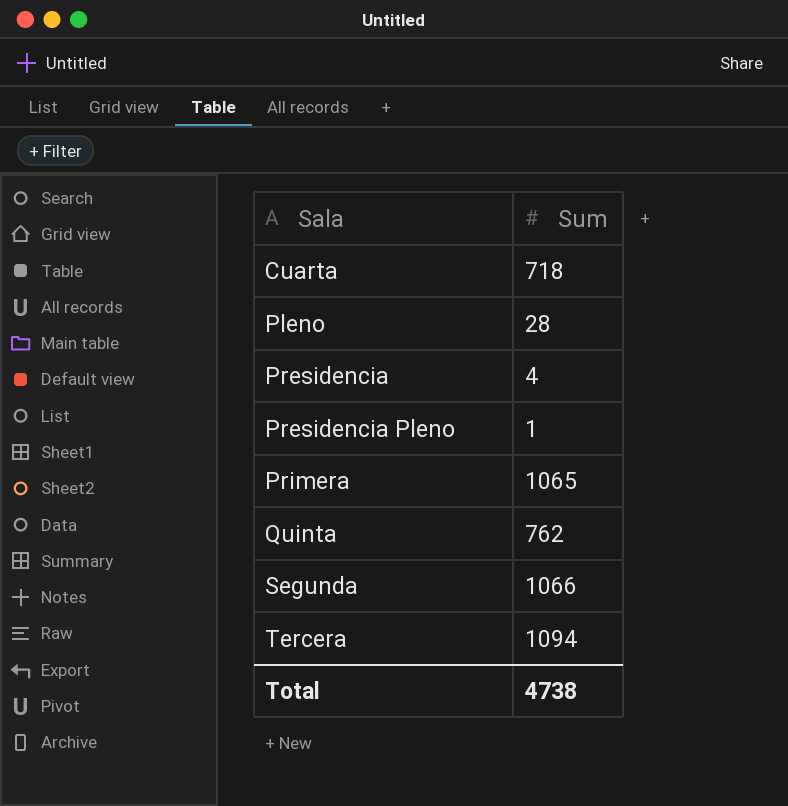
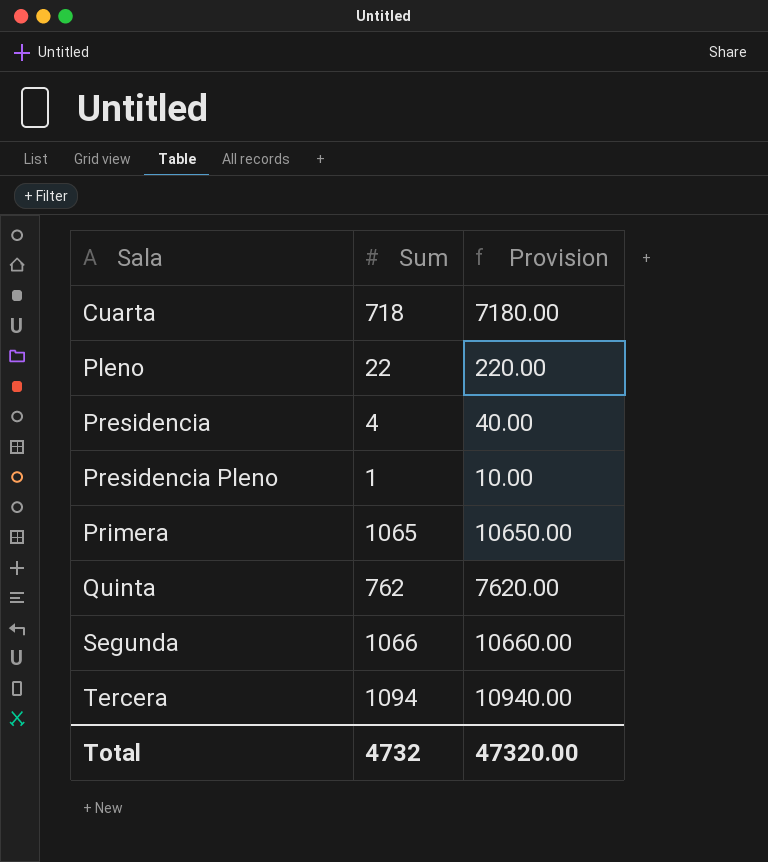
column Provision | formula: none -> [Sum] * 10
Pleno | Sum: 28 -> 22
Total | Sum: 4738 -> 4732

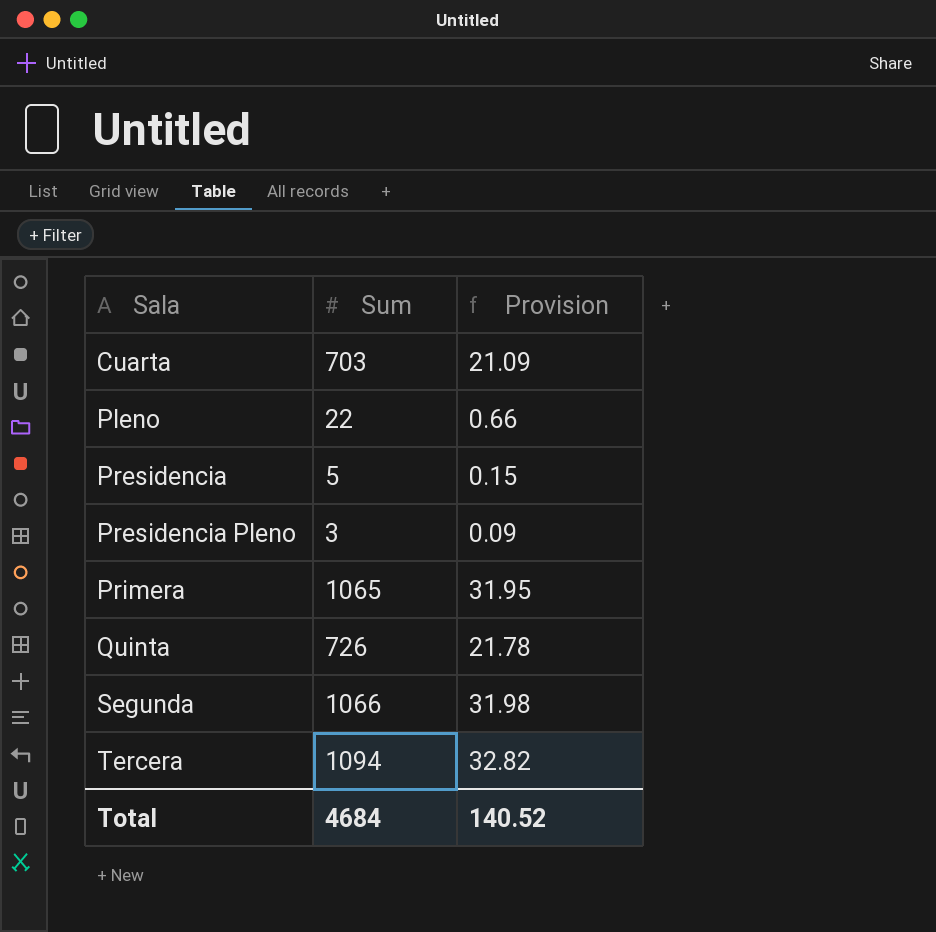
column Provision | formula: [Sum] * 10 -> [Sum] * 0.03
Cuarta | Sum: 718 -> 703
Presidencia | Sum: 4 -> 5
Presidencia Pleno | Sum: 1 -> 3
Quinta | Sum: 762 -> 726
Total | Sum: 4732 -> 4684
Total | Provision: 47320.00 -> 140.52

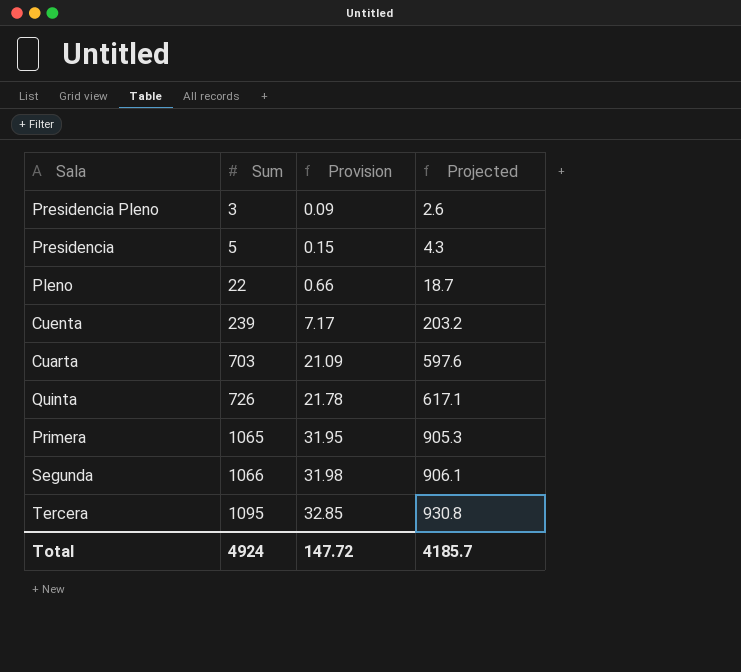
row order: Sala ascending -> Sum ascending
column Projected | formula: none -> [Sum] * 0.85
row Cuenta: none -> 239 | 7.17 | 203.2
Tercera | Sum: 1094 -> 1095
Tercera | Provision: 32.82 -> 32.85
Total | Sum: 4684 -> 4924
Total | Provision: 140.52 -> 147.72

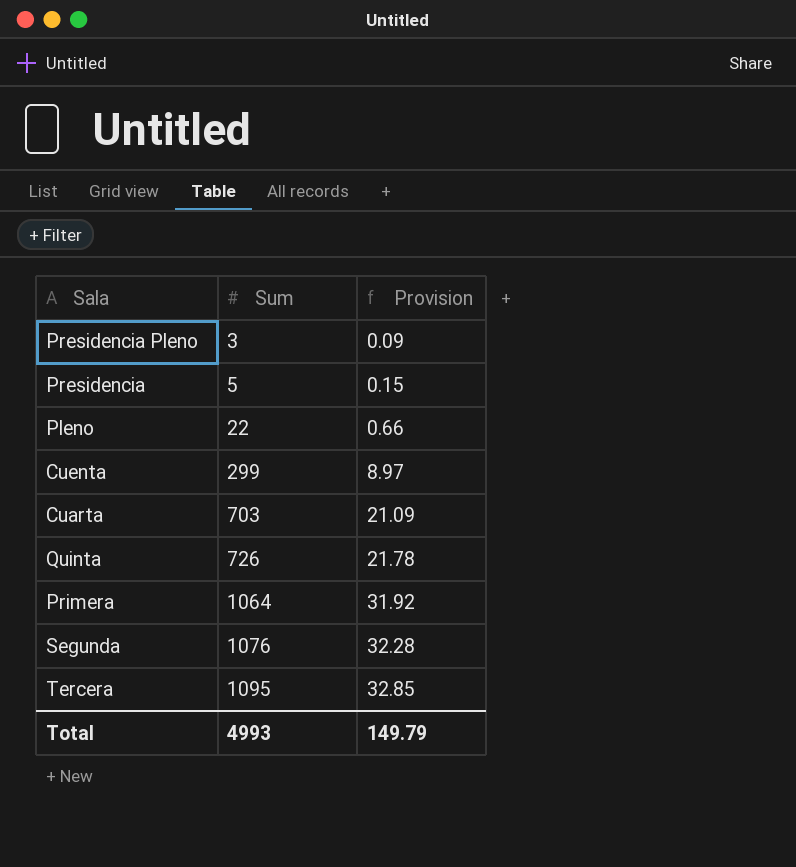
column Projected | formula: [Sum] * 0.85 -> none
Cuenta | Sum: 239 -> 299
Cuenta | Provision: 7.17 -> 8.97
Primera | Sum: 1065 -> 1064
Primera | Provision: 31.95 -> 31.92
Segunda | Sum: 1066 -> 1076
Segunda | Provision: 31.98 -> 32.28
Total | Sum: 4924 -> 4993
Total | Provision: 147.72 -> 149.79

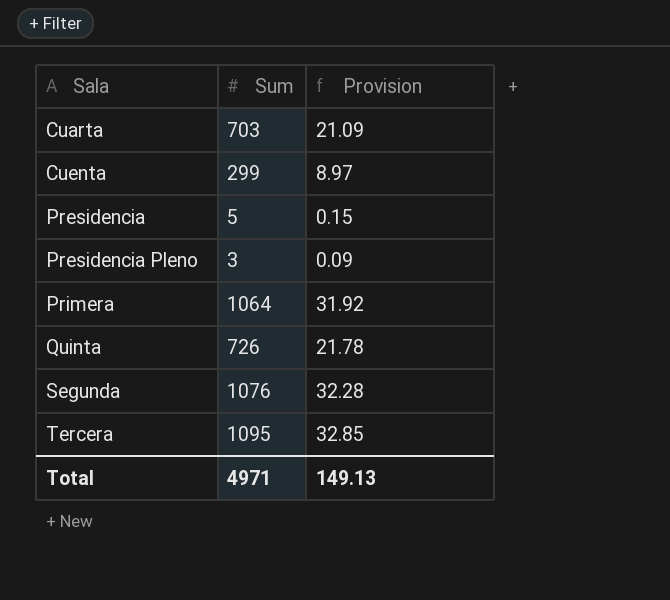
row order: Sum ascending -> Sala ascending
row Pleno: 22 | 0.66 -> none
Total | Sum: 4993 -> 4971
Total | Provision: 149.79 -> 149.13

